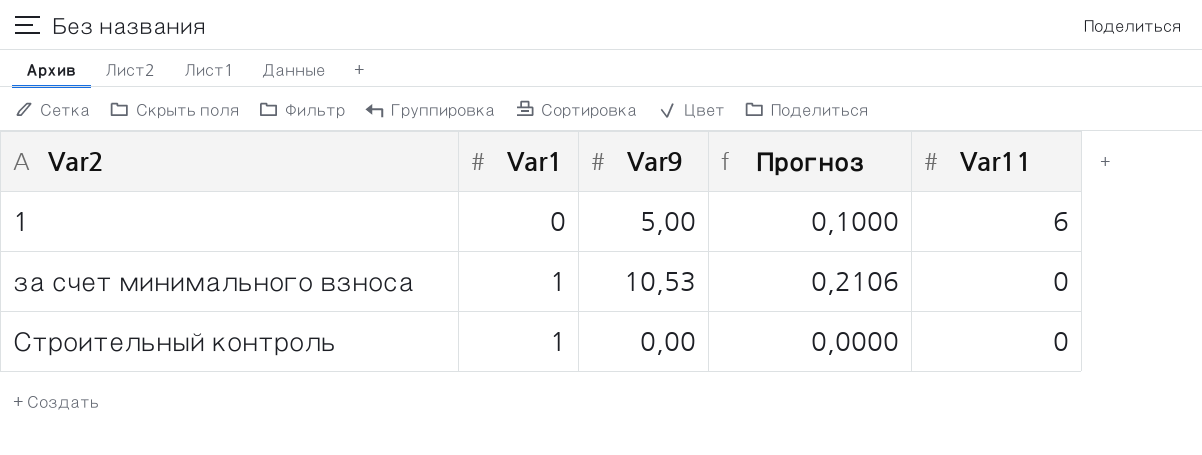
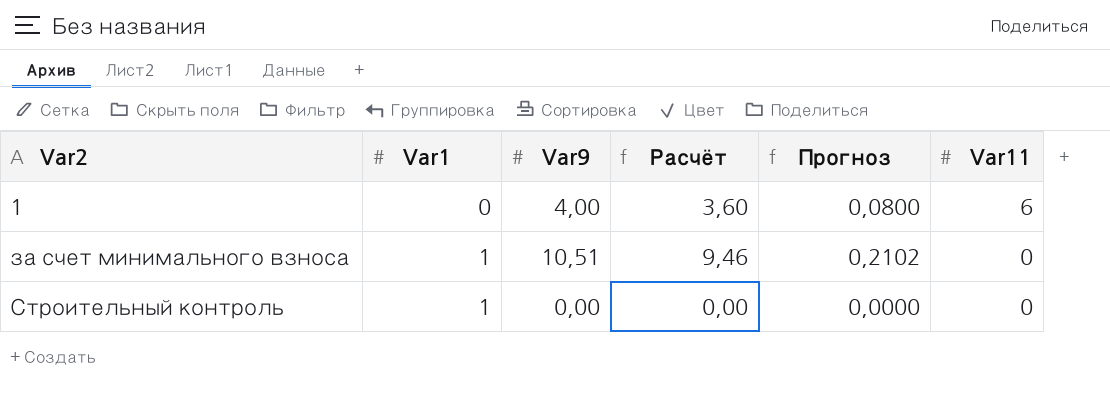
column Расчёт | formula: none -> [Var9] * 0,9
1 | Var9: 5,00 -> 4,00
1 | Прогноз: 0,1000 -> 0,0800
за счет минимального взноса | Var9: 10,53 -> 10,51
за счет минимального взноса | Прогноз: 0,2106 -> 0,2102

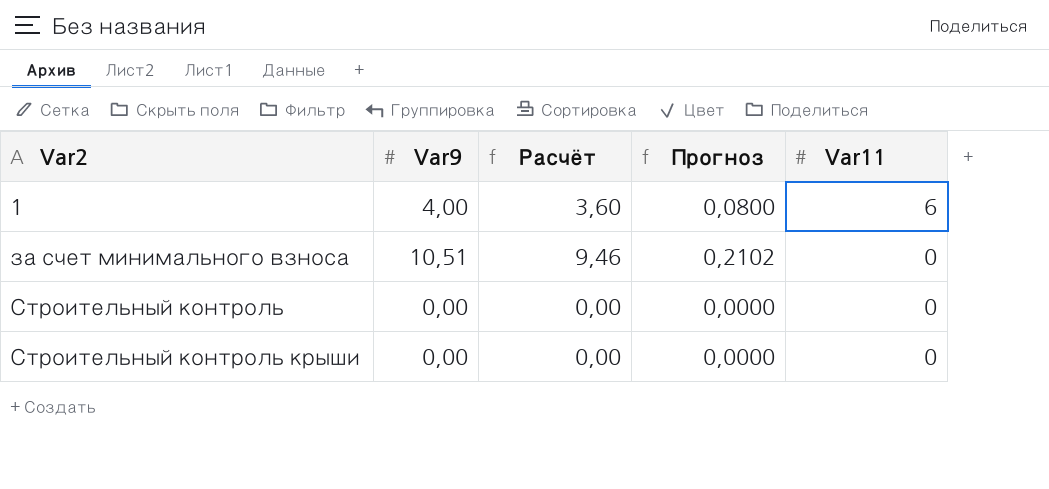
column Var1 | position: 2 -> none
row Строительный контроль крыши: none -> 0,00 | 0,00 | 0,0000 | 0

